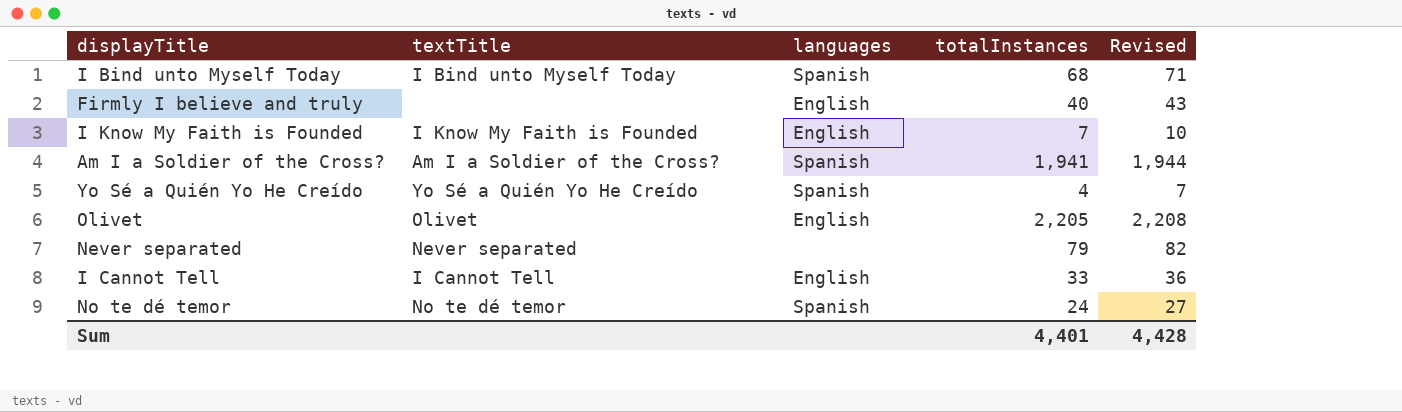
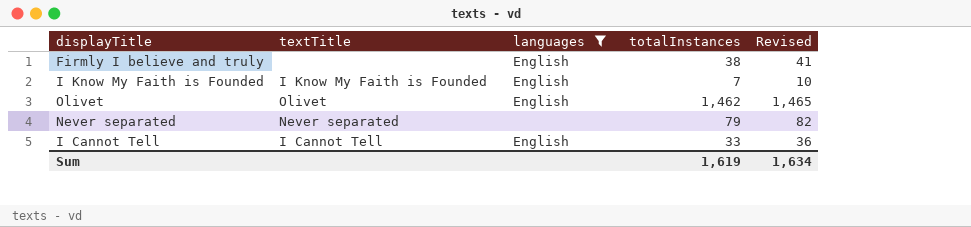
filter: none -> languages != Spanish
Firmly I believe and truly | totalInstances: 40 -> 38
Firmly I believe and truly | Revised: 43 -> 41
Olivet | totalInstances: 2,205 -> 1,462
Olivet | Revised: 2,208 -> 1,465
Sum | totalInstances: 4,401 -> 1,619
Sum | Revised: 4,428 -> 1,634

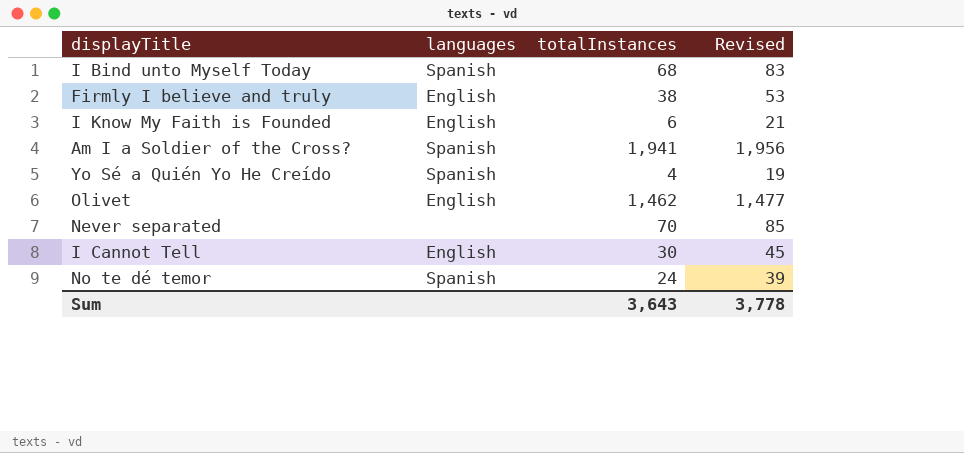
filter: languages != Spanish -> none
column textTitle | position: 2 -> none
column Revised | formula: [totalInstances] + 3 -> [totalInstances] + 15
I Know My Faith is Founded | totalInstances: 7 -> 6
Never separated | totalInstances: 79 -> 70
I Cannot Tell | totalInstances: 33 -> 30
Sum | totalInstances: 1,619 -> 3,643
Sum | Revised: 1,634 -> 3,778

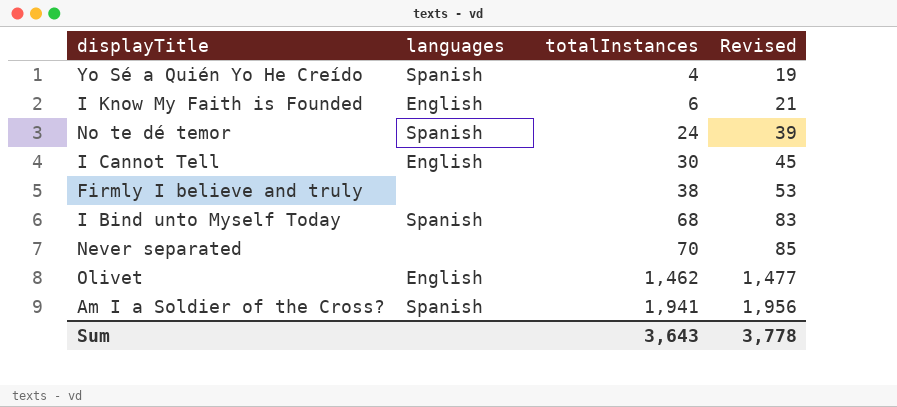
row order: none -> totalInstances ascending
Firmly I believe and truly | languages: English -> none

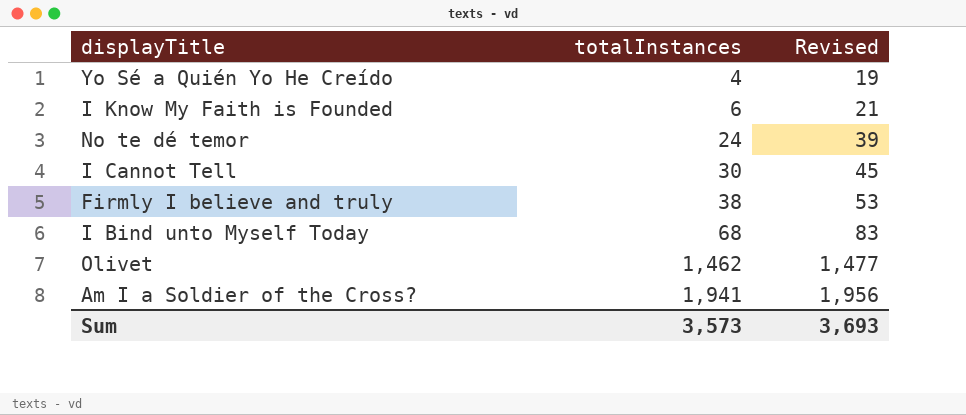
column languages | position: 2 -> none
row Never separated: none | 70 | 85 -> none
Sum | totalInstances: 3,643 -> 3,573
Sum | Revised: 3,778 -> 3,693

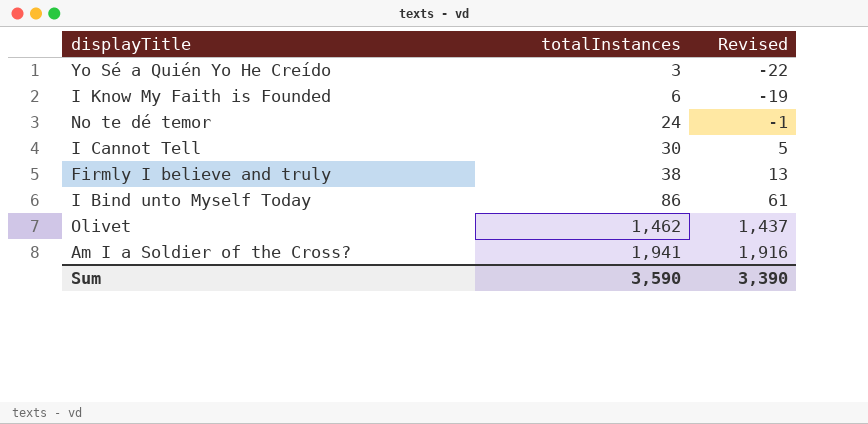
column Revised | formula: [totalInstances] + 15 -> [totalInstances] - 25
Yo Sé a Quién Yo He Creído | totalInstances: 4 -> 3
I Bind unto Myself Today | totalInstances: 68 -> 86
Sum | totalInstances: 3,573 -> 3,590
Sum | Revised: 3,693 -> 3,390

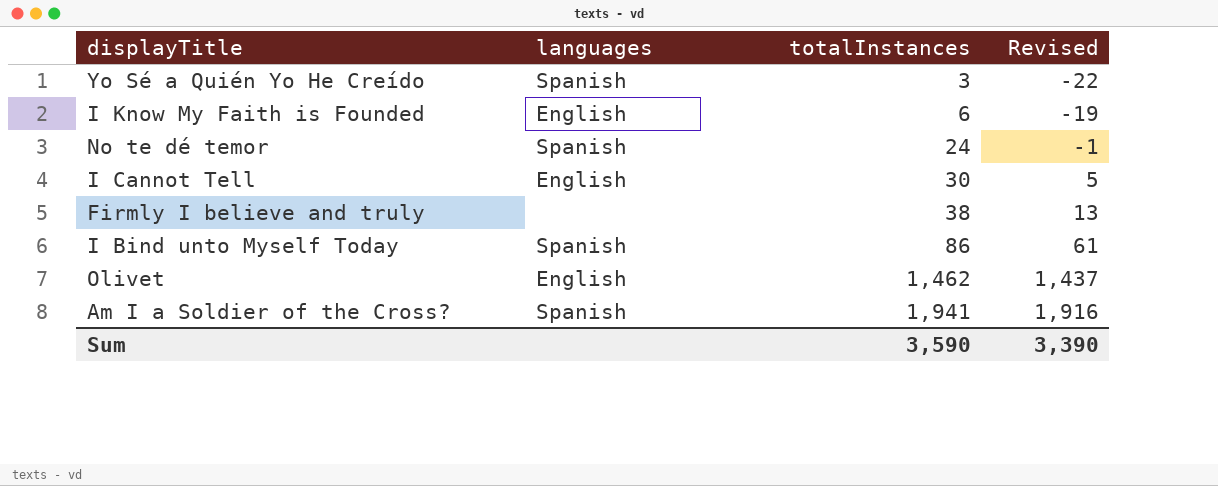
column languages | position: none -> 2

